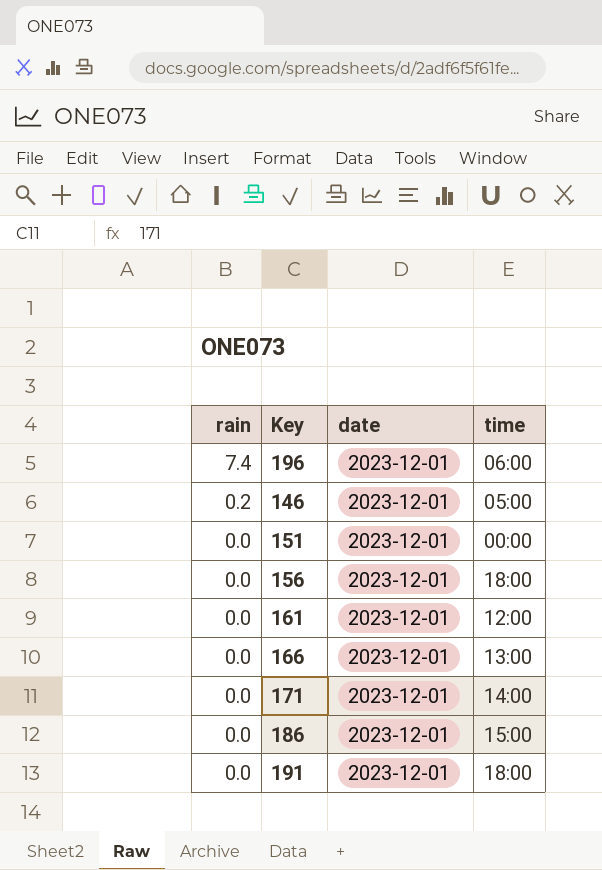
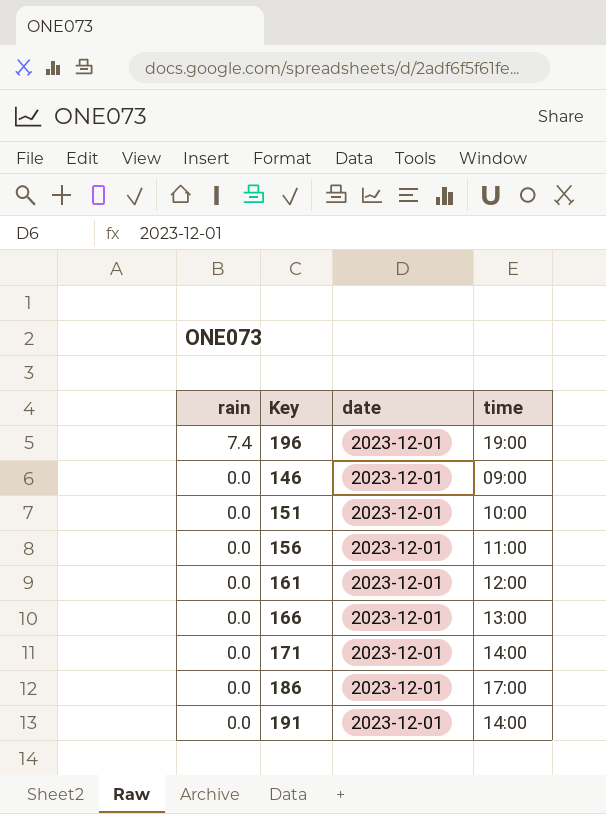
196 | time: 06:00 -> 19:00
146 | rain: 0.2 -> 0.0
146 | time: 05:00 -> 09:00
151 | time: 00:00 -> 10:00
156 | time: 18:00 -> 11:00
186 | time: 15:00 -> 17:00
191 | time: 18:00 -> 14:00

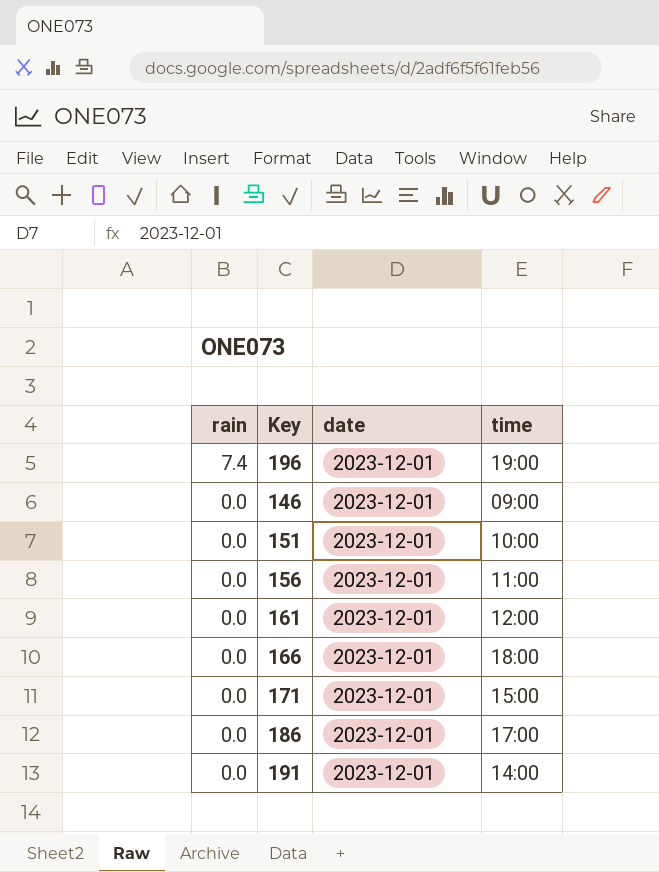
166 | time: 13:00 -> 18:00
171 | time: 14:00 -> 15:00

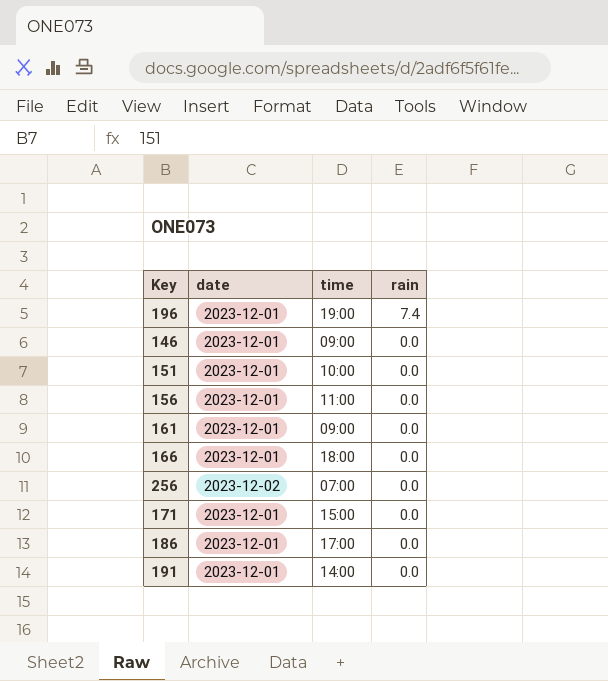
column rain | position: 1 -> 4
161 | time: 12:00 -> 09:00
row 256: none -> 2023-12-02 | 07:00 | 0.0

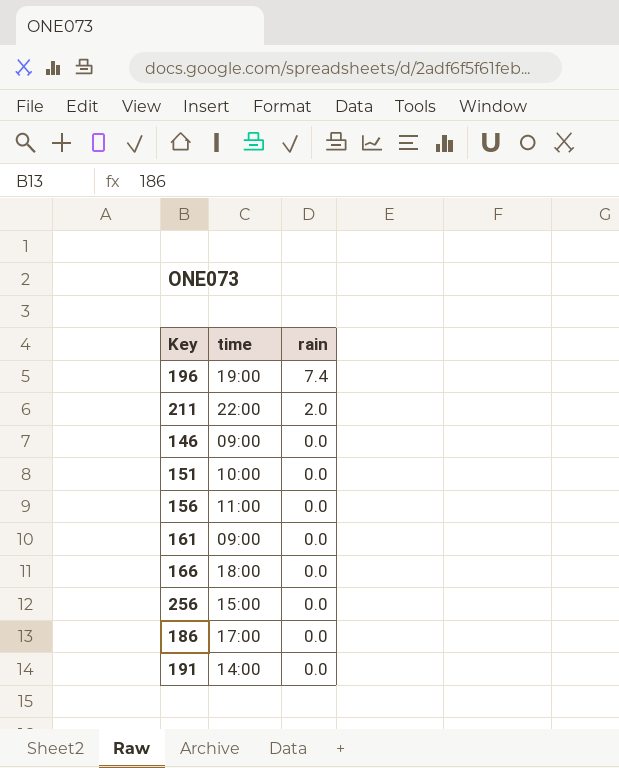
column date | position: 2 -> none
row 171: 2023-12-01 | 15:00 | 0.0 -> none
row 211: none -> 22:00 | 2.0
256 | time: 07:00 -> 15:00

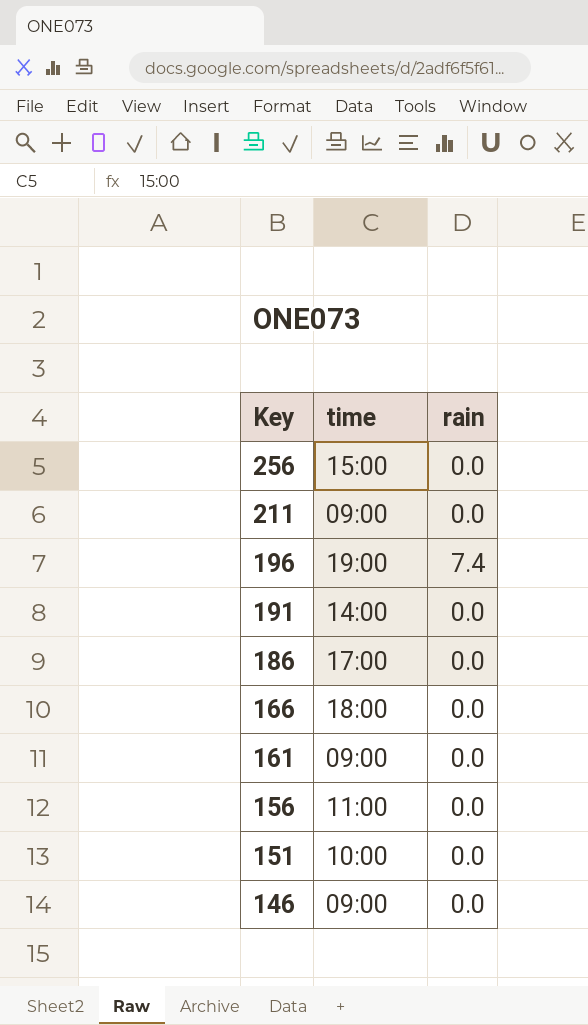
row order: rain descending -> Key descending
211 | time: 22:00 -> 09:00
211 | rain: 2.0 -> 0.0

